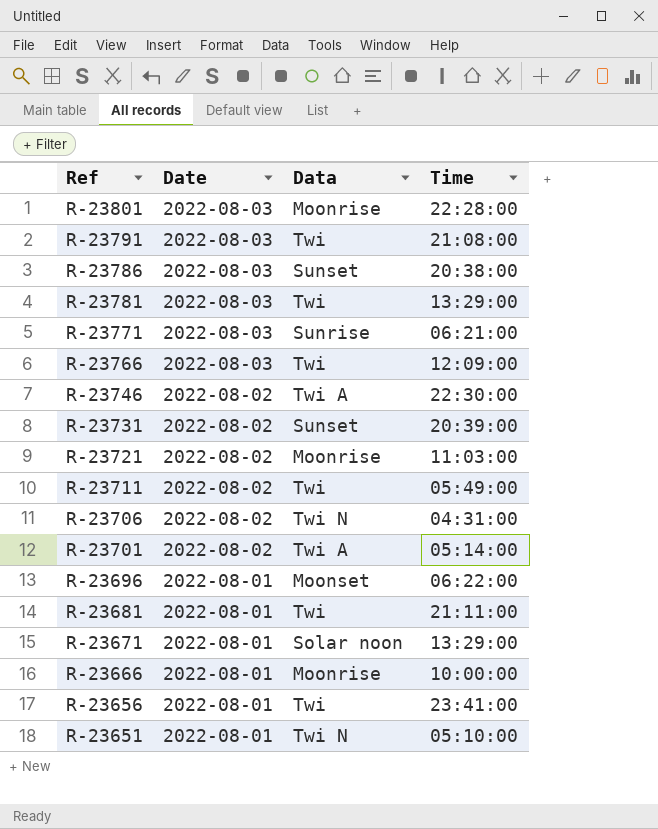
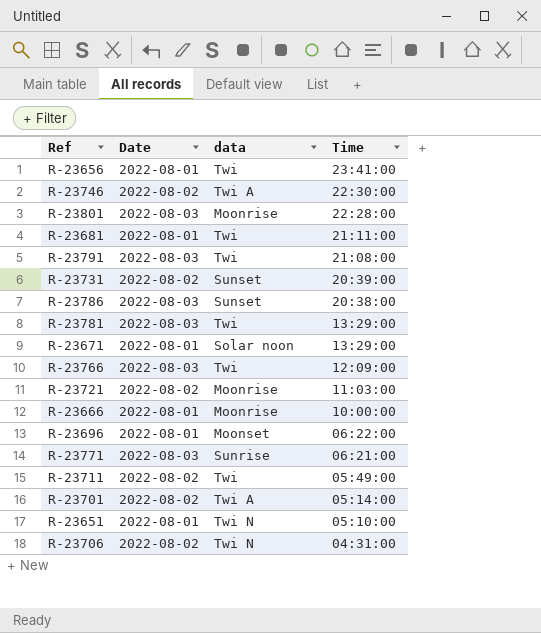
row order: Ref descending -> Time descending
column name: Data -> data

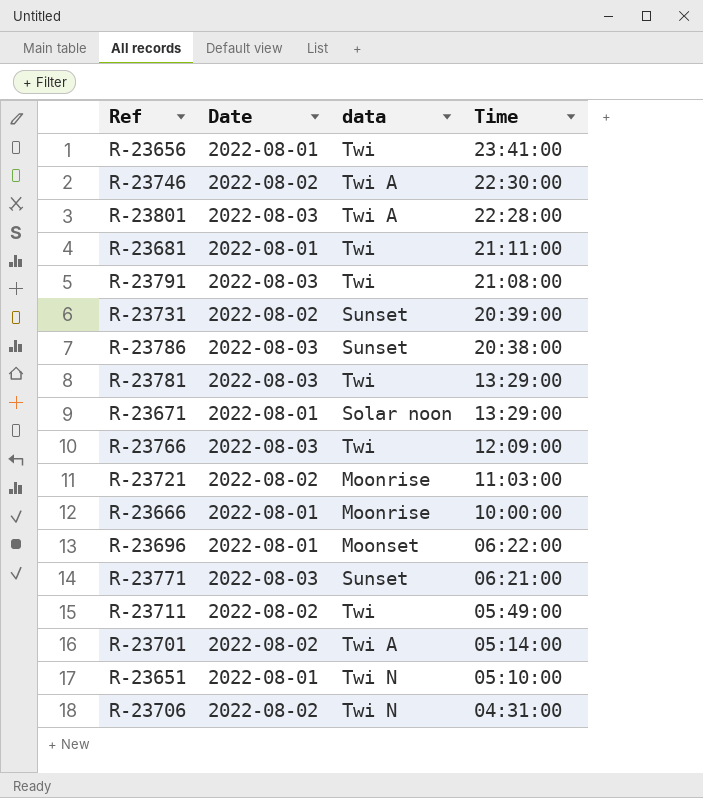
R-23801 | data: Moonrise -> Twi A
R-23771 | data: Sunrise -> Sunset

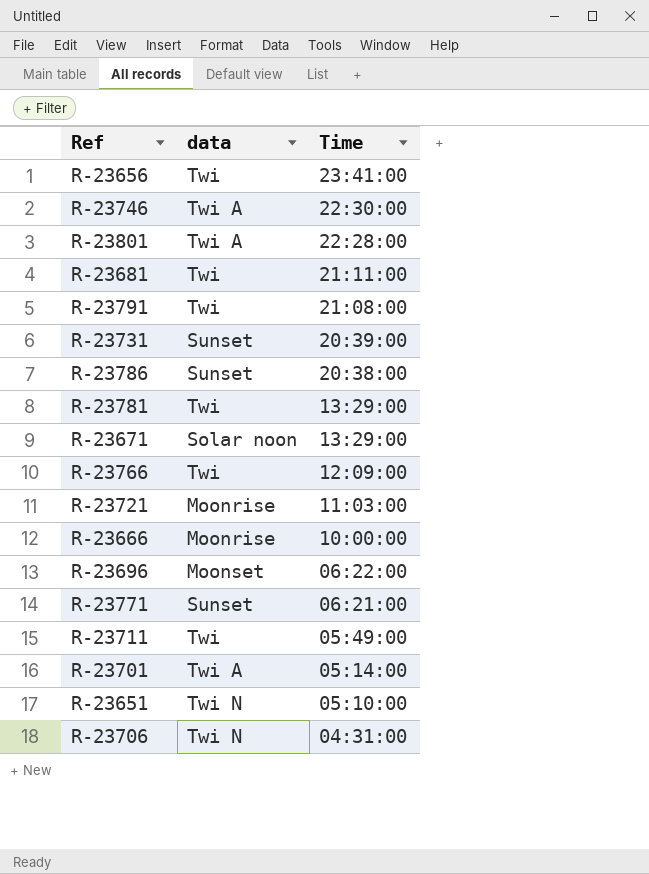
column Date | position: 2 -> none

